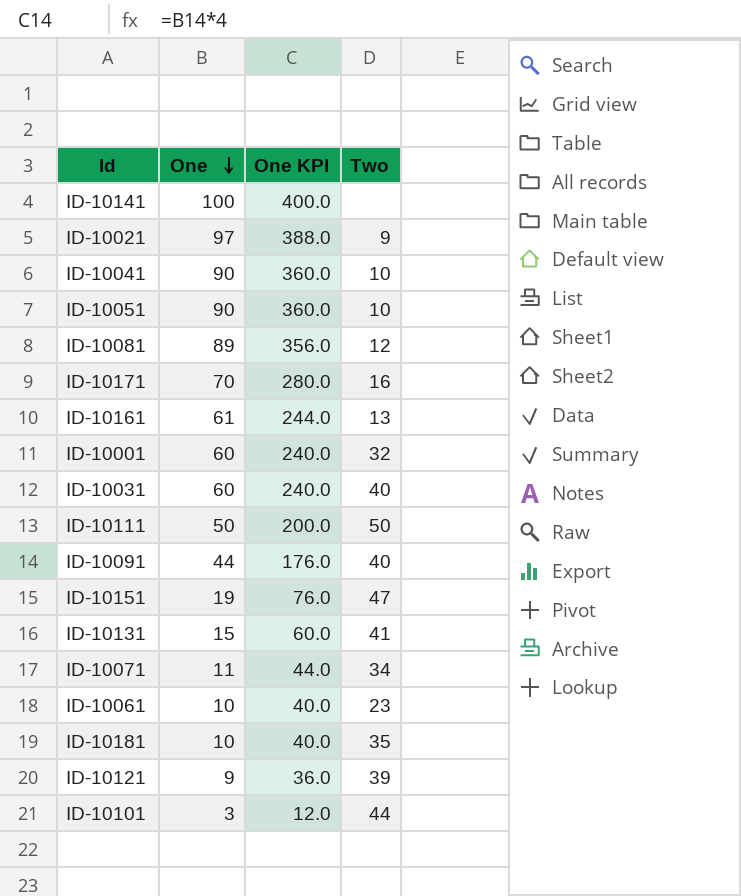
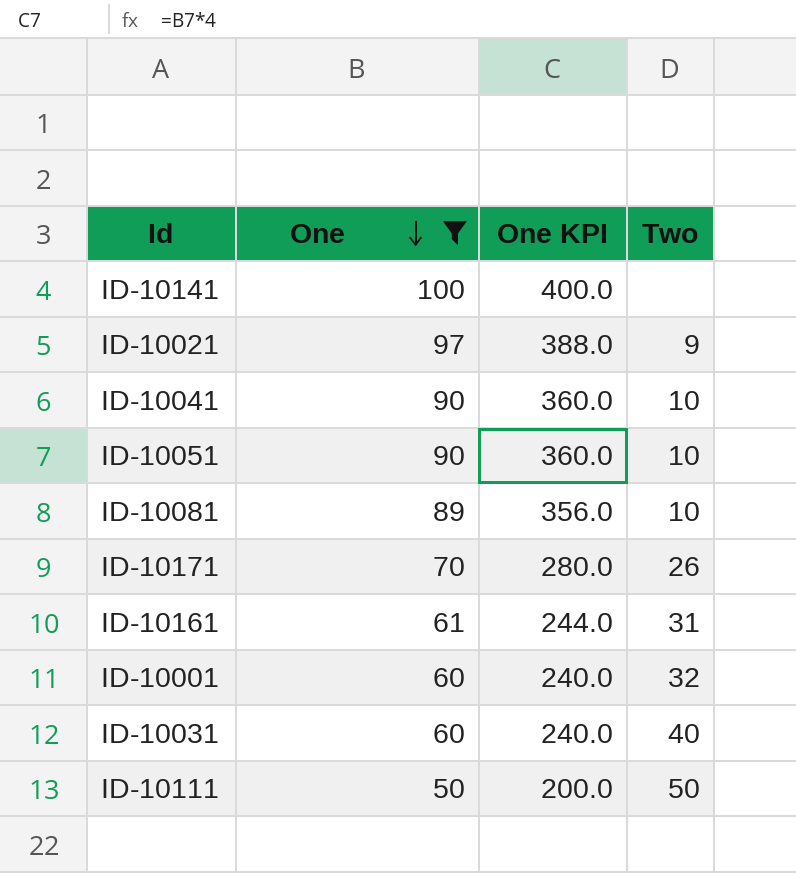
filter: none -> One >= 50
ID-10081 | Two: 12 -> 10
ID-10171 | Two: 16 -> 26
ID-10161 | Two: 13 -> 31

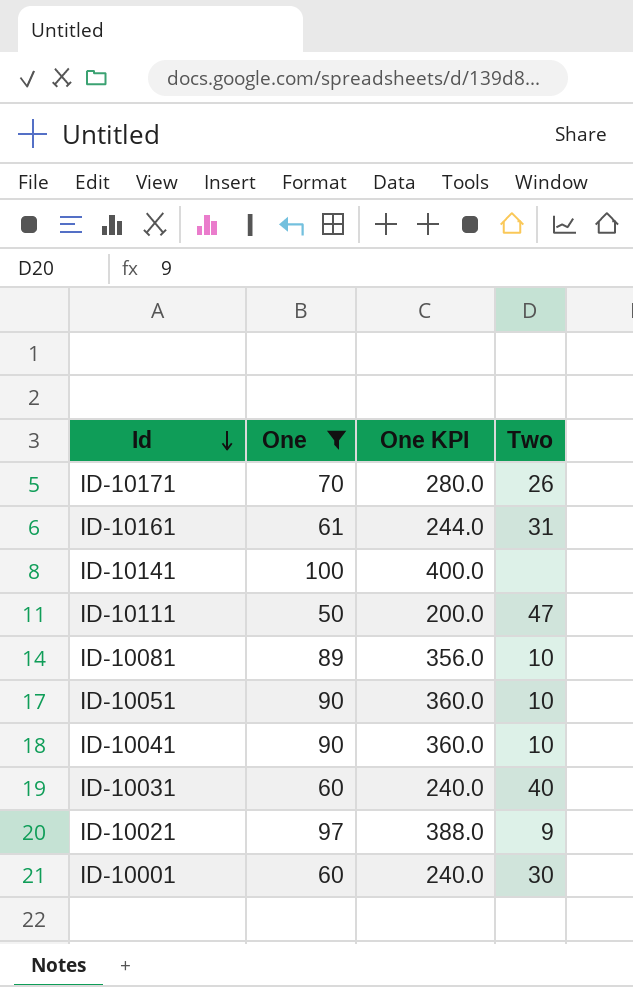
row order: One descending -> Id descending
ID-10111 | Two: 50 -> 47
ID-10001 | Two: 32 -> 30

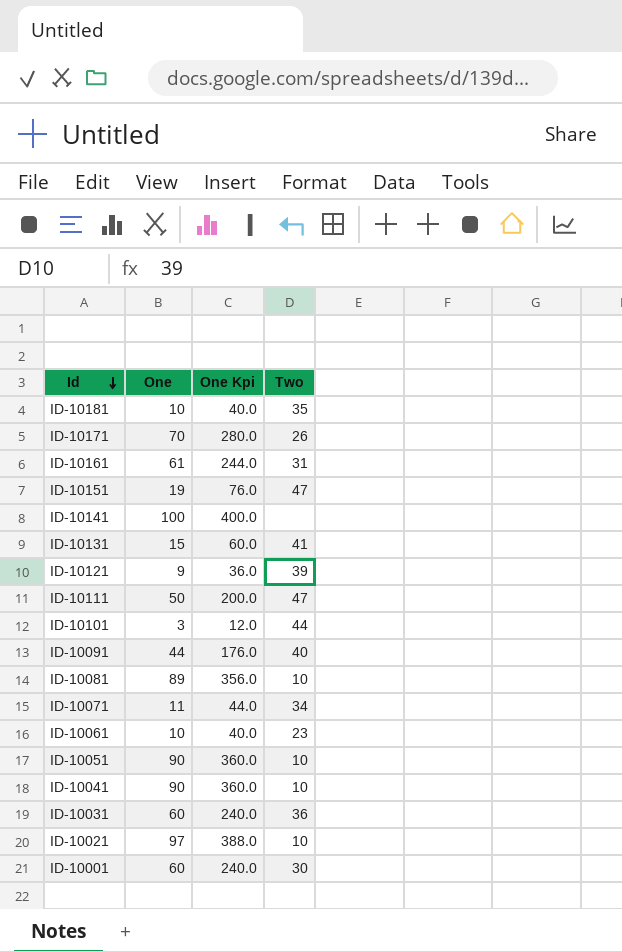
filter: One >= 50 -> none
column name: One KPI -> One Kpi
ID-10031 | Two: 40 -> 36
ID-10021 | Two: 9 -> 10

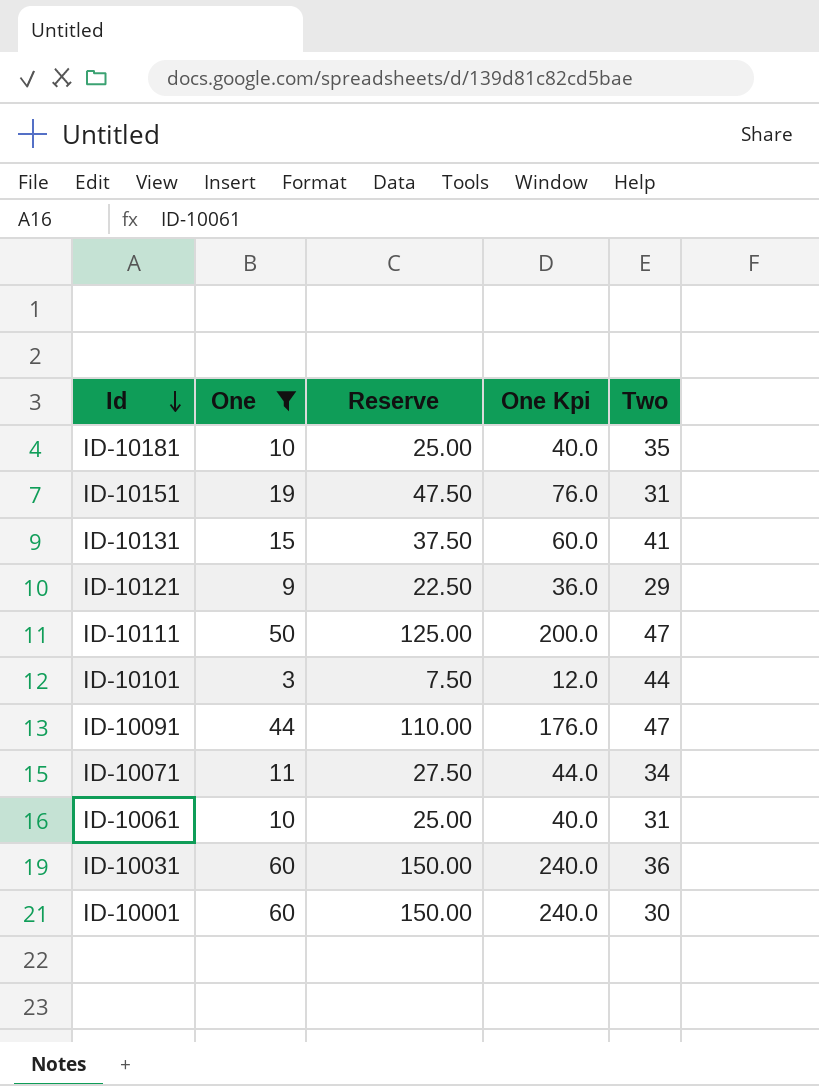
filter: none -> One <= 60
column Reserve | formula: none -> [One] * 2.5
ID-10151 | Two: 47 -> 31
ID-10121 | Two: 39 -> 29
ID-10091 | Two: 40 -> 47
ID-10061 | Two: 23 -> 31

